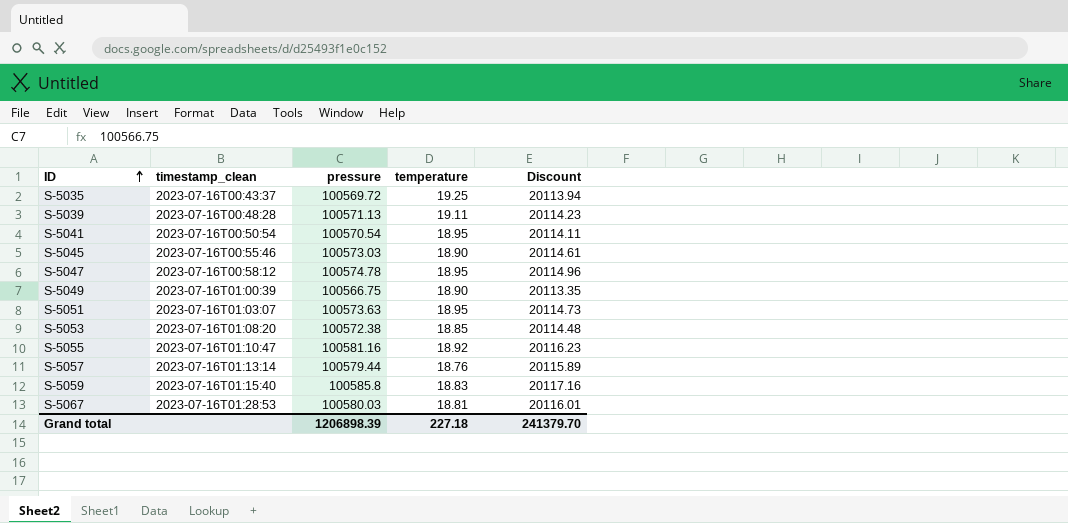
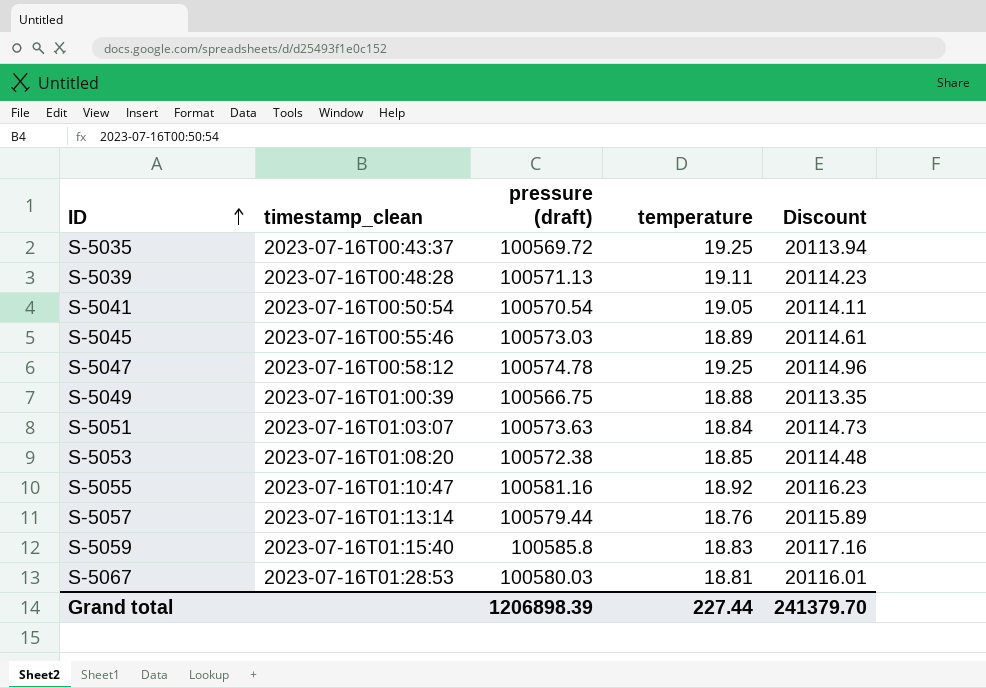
column name: pressure -> pressure (draft)
S-5041 | temperature: 18.95 -> 19.05
S-5045 | temperature: 18.90 -> 18.89
S-5047 | temperature: 18.95 -> 19.25
S-5049 | temperature: 18.90 -> 18.88
S-5051 | temperature: 18.95 -> 18.84
Grand total | temperature: 227.18 -> 227.44

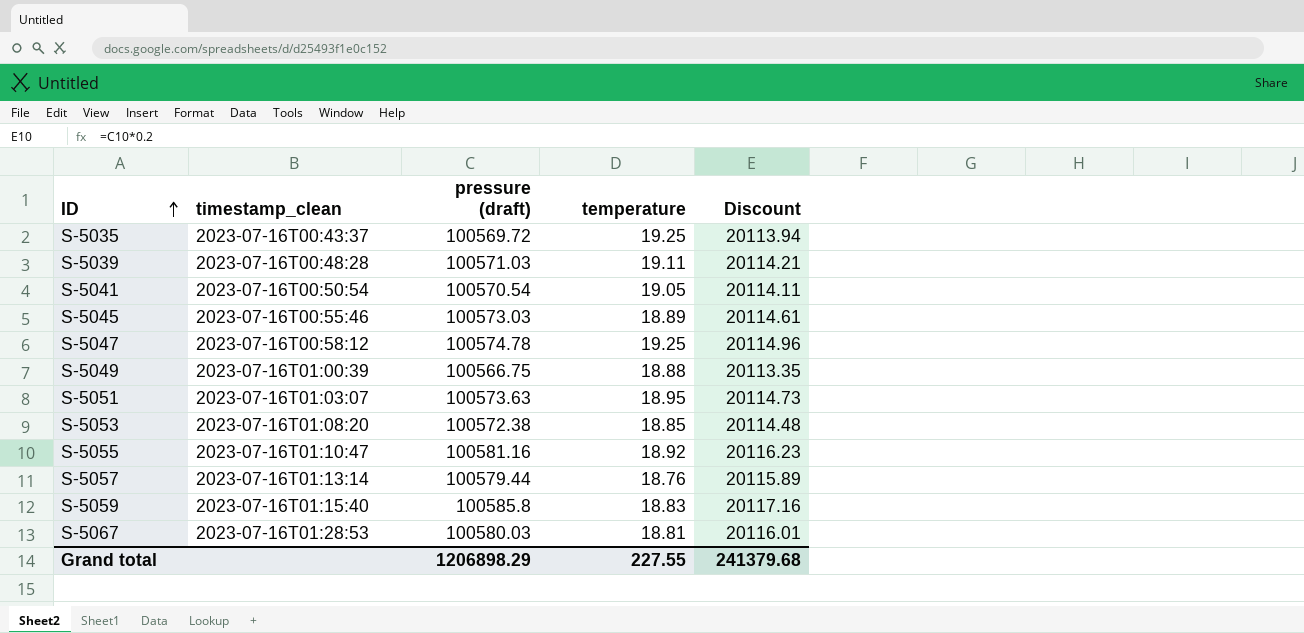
S-5039 | pressure (draft): 100571.13 -> 100571.03
S-5039 | Discount: 20114.23 -> 20114.21
S-5051 | temperature: 18.84 -> 18.95
Grand total | pressure (draft): 1206898.39 -> 1206898.29
Grand total | temperature: 227.44 -> 227.55
Grand total | Discount: 241379.70 -> 241379.68

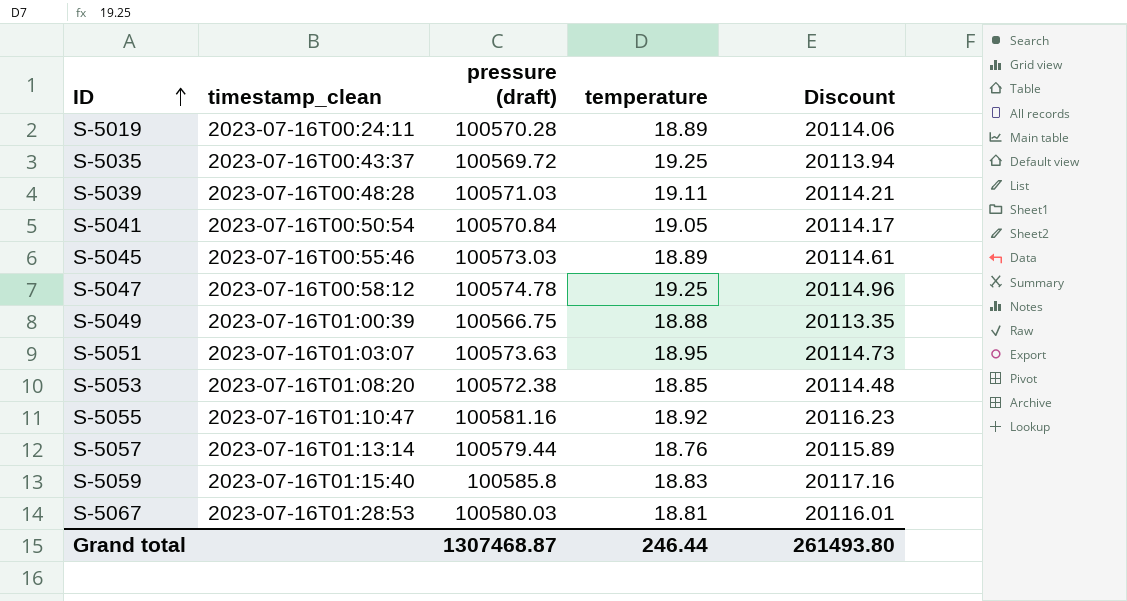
row S-5019: none -> 2023-07-16T00:24:11 | 100570.28 | 18.89 | 20114.06
S-5041 | pressure (draft): 100570.54 -> 100570.84
S-5041 | Discount: 20114.11 -> 20114.17
Grand total | pressure (draft): 1206898.29 -> 1307468.87
Grand total | temperature: 227.55 -> 246.44
Grand total | Discount: 241379.68 -> 261493.80

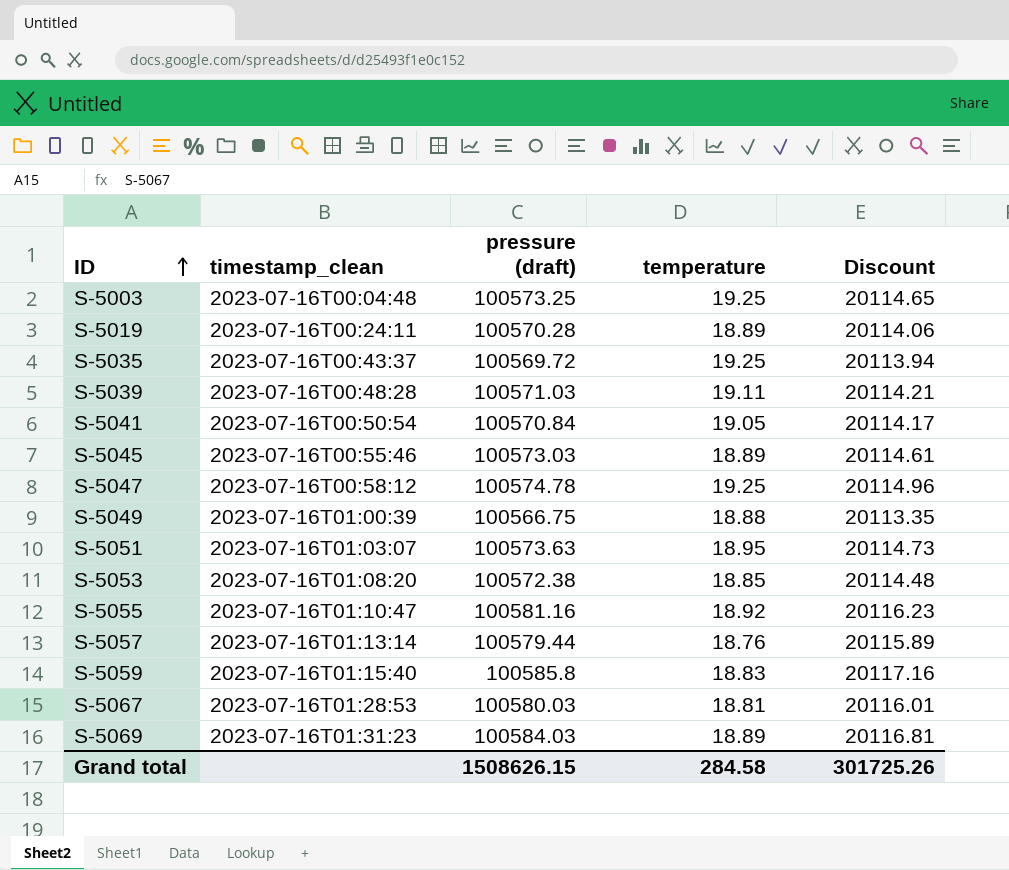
row S-5003: none -> 2023-07-16T00:04:48 | 100573.25 | 19.25 | 20114.65
row S-5069: none -> 2023-07-16T01:31:23 | 100584.03 | 18.89 | 20116.81
Grand total | pressure (draft): 1307468.87 -> 1508626.15
Grand total | temperature: 246.44 -> 284.58
Grand total | Discount: 261493.80 -> 301725.26

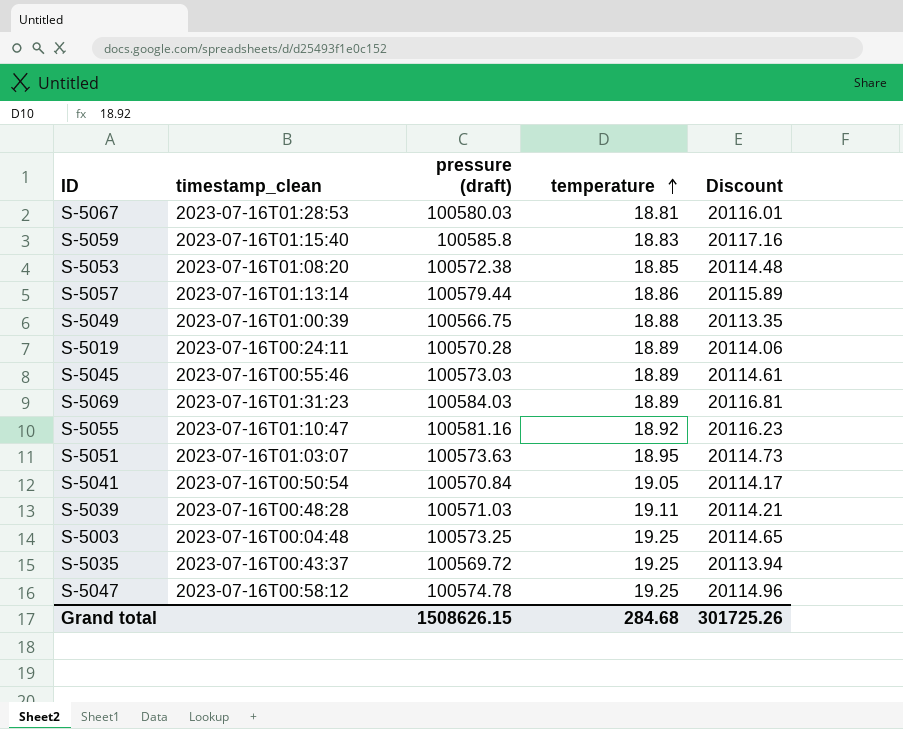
row order: ID ascending -> temperature ascending
S-5057 | temperature: 18.76 -> 18.86
Grand total | temperature: 284.58 -> 284.68

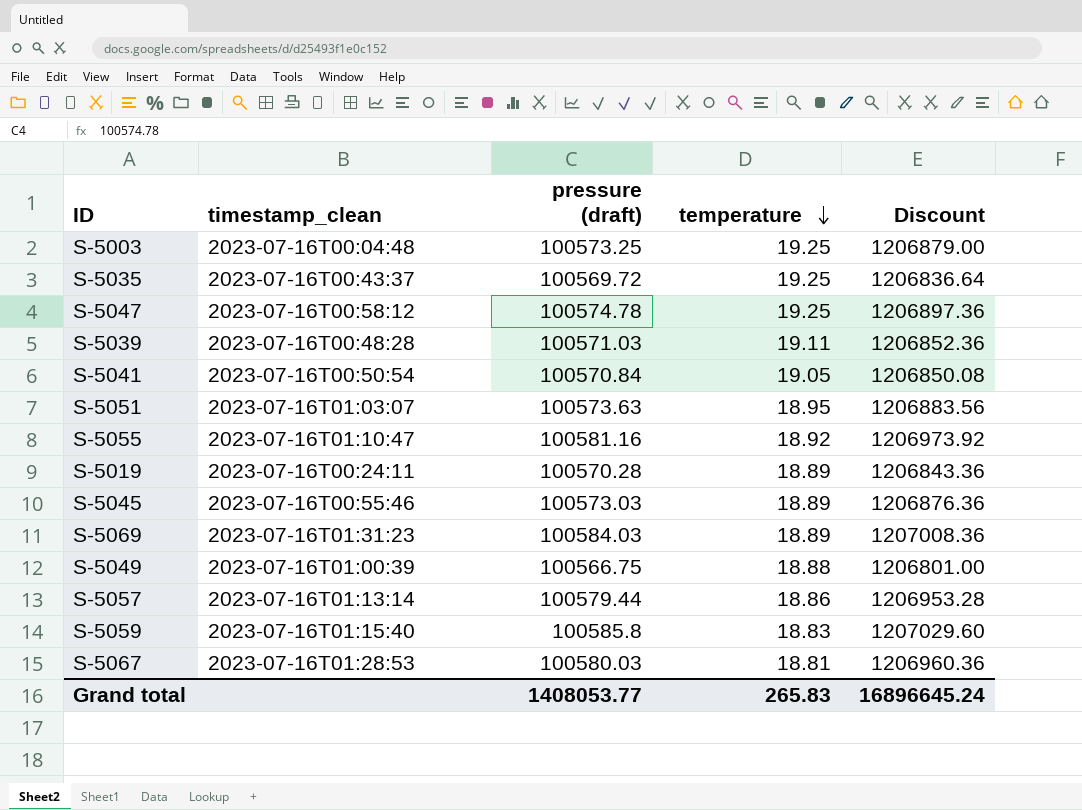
row order: temperature ascending -> temperature descending
column Discount | formula: [pressure (draft)] * 0.2 -> [pressure (draft)] * 12
row S-5053: 2023-07-16T01:08:20 | 100572.38 | 18.85 | 20114.48 -> none
Grand total | pressure (draft): 1508626.15 -> 1408053.77
Grand total | temperature: 284.68 -> 265.83
Grand total | Discount: 301725.26 -> 16896645.24

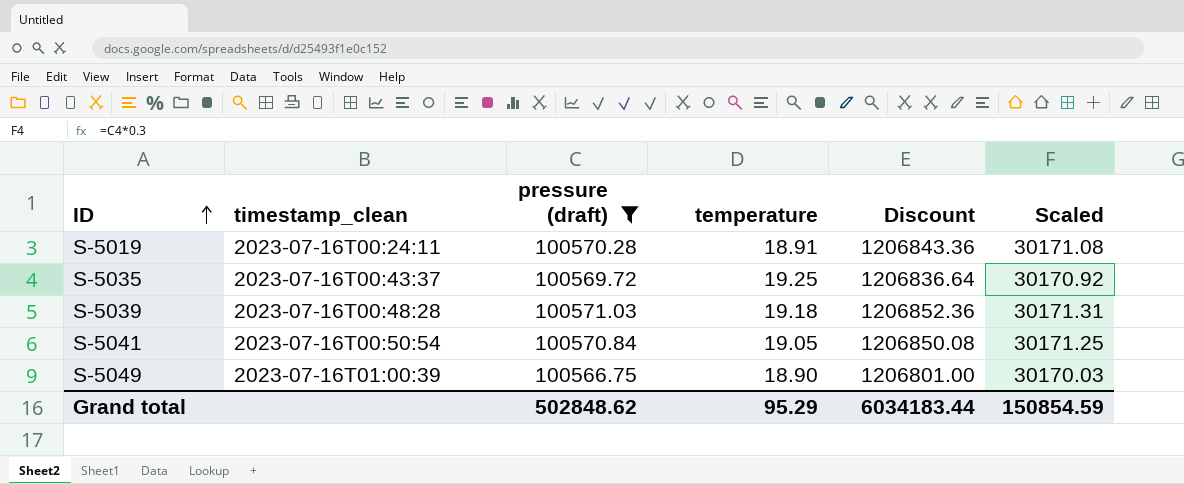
filter: none -> pressure (draft) <= 100571.03
row order: temperature descending -> ID ascending
column Scaled | formula: none -> [pressure (draft)] * 0.3
S-5019 | temperature: 18.89 -> 18.91
S-5039 | temperature: 19.11 -> 19.18
S-5049 | temperature: 18.88 -> 18.90
Grand total | pressure (draft): 1408053.77 -> 502848.62
Grand total | temperature: 265.83 -> 95.29
Grand total | Discount: 16896645.24 -> 6034183.44

